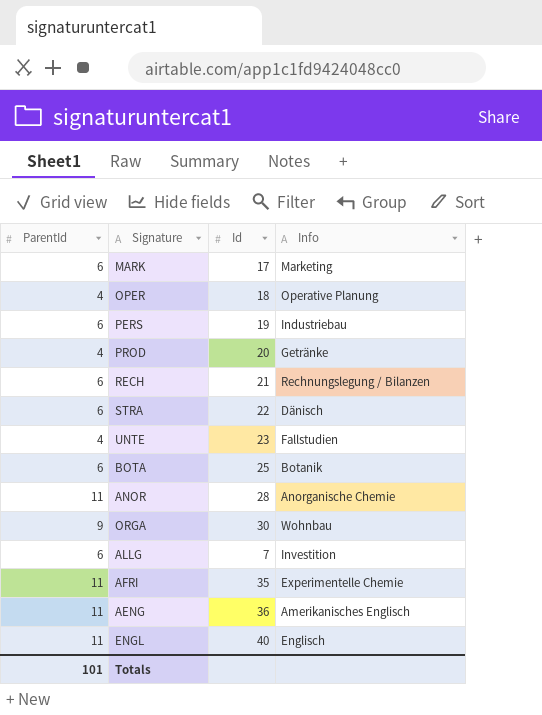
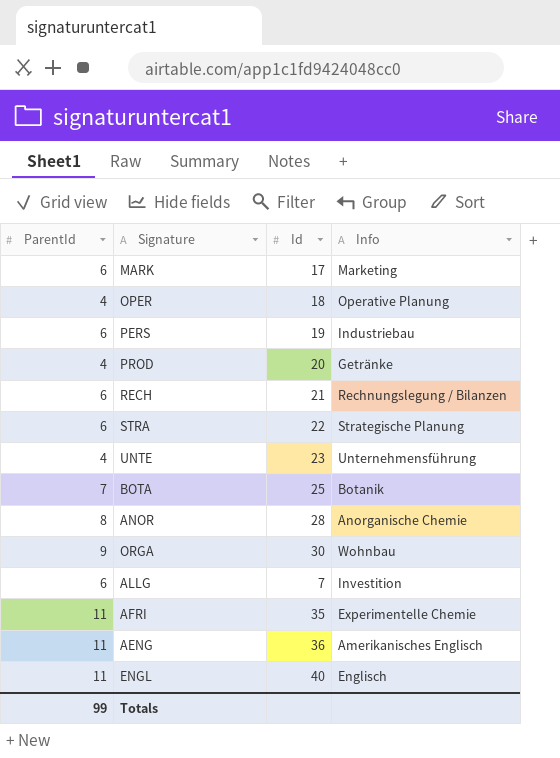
STRA | Info: Dänisch -> Strategische Planung
UNTE | Info: Fallstudien -> Unternehmensführung
BOTA | ParentId: 6 -> 7
ANOR | ParentId: 11 -> 8
Totals | ParentId: 101 -> 99

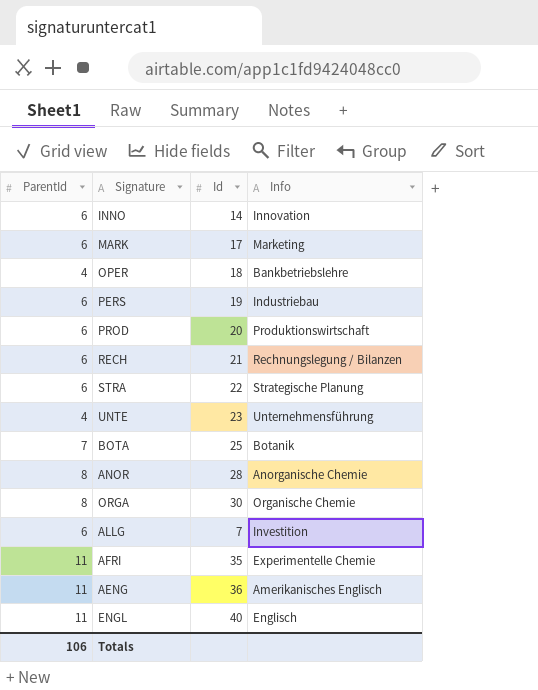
row INNO: none -> 6 | 14 | Innovation
OPER | Info: Operative Planung -> Bankbetriebslehre
PROD | ParentId: 4 -> 6
PROD | Info: Getränke -> Produktionswirtschaft
ORGA | ParentId: 9 -> 8
ORGA | Info: Wohnbau -> Organische Chemie
Totals | ParentId: 99 -> 106

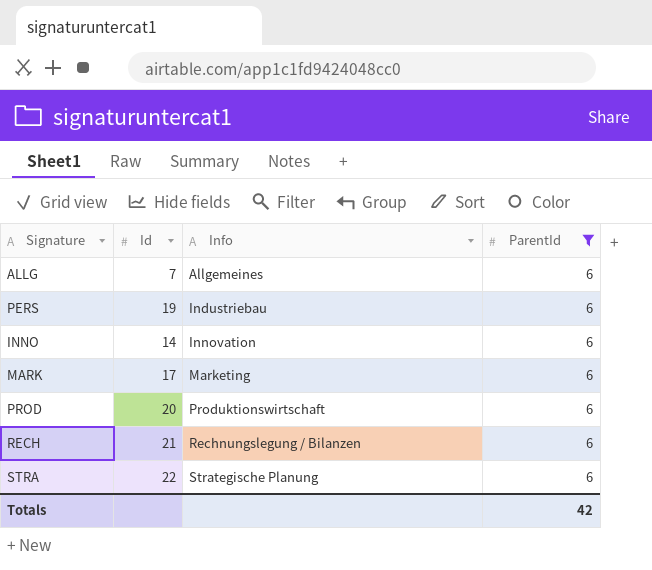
filter: none -> ParentId = 6
row order: none -> Info ascending
column ParentId | position: 1 -> 4
ALLG | Info: Investition -> Allgemeines
Totals | ParentId: 106 -> 42

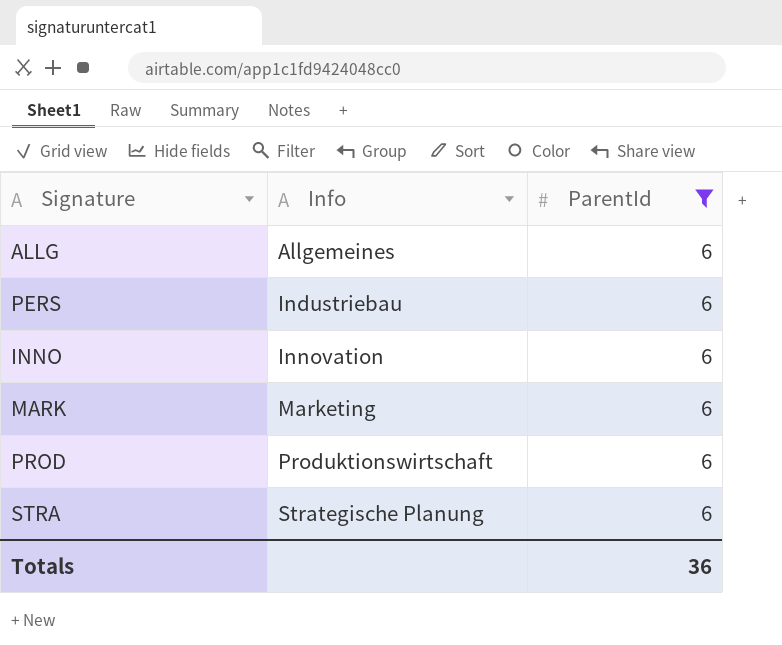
column Id | position: 2 -> none
row RECH: 21 | Rechnungslegung / Bilanzen | 6 -> none
Totals | ParentId: 42 -> 36

